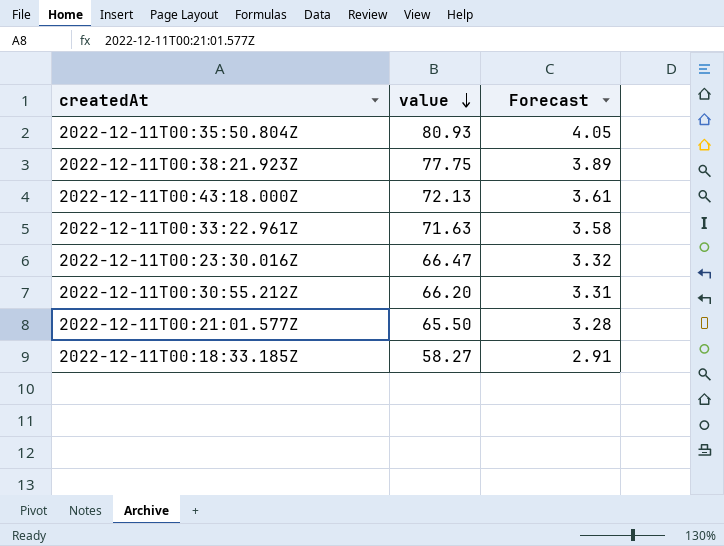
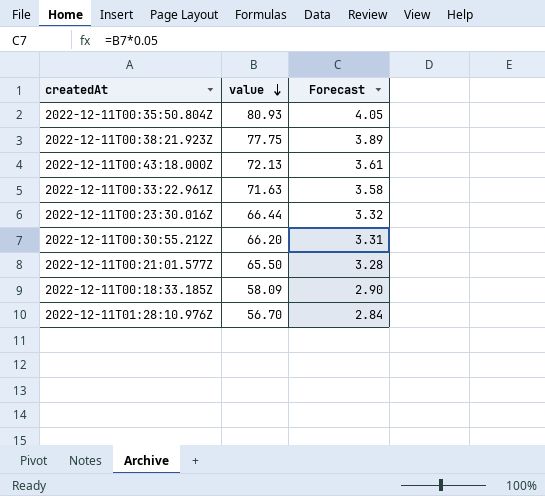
2022-12-11T00:23:30.016Z | value: 66.47 -> 66.44
2022-12-11T00:18:33.185Z | value: 58.27 -> 58.09
2022-12-11T00:18:33.185Z | Forecast: 2.91 -> 2.90
row 2022-12-11T01:28:10.976Z: none -> 56.70 | 2.84

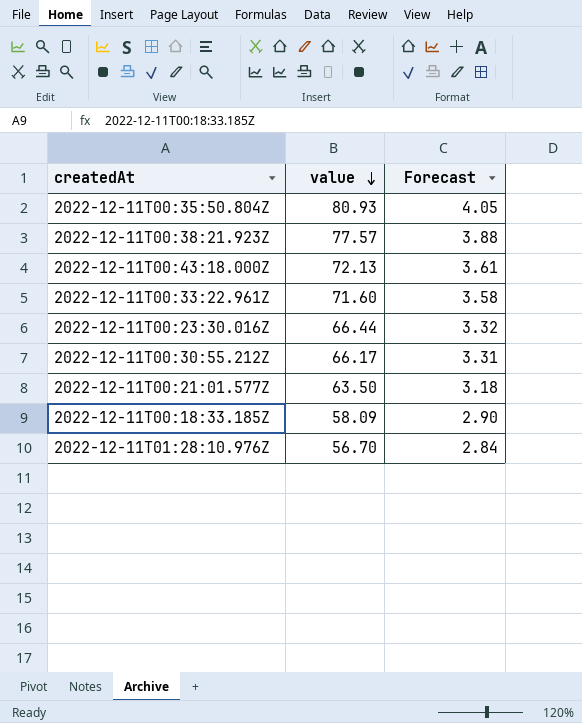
2022-12-11T00:38:21.923Z | value: 77.75 -> 77.57
2022-12-11T00:38:21.923Z | Forecast: 3.89 -> 3.88
2022-12-11T00:33:22.961Z | value: 71.63 -> 71.60
2022-12-11T00:30:55.212Z | value: 66.20 -> 66.17
2022-12-11T00:21:01.577Z | value: 65.50 -> 63.50
2022-12-11T00:21:01.577Z | Forecast: 3.28 -> 3.18

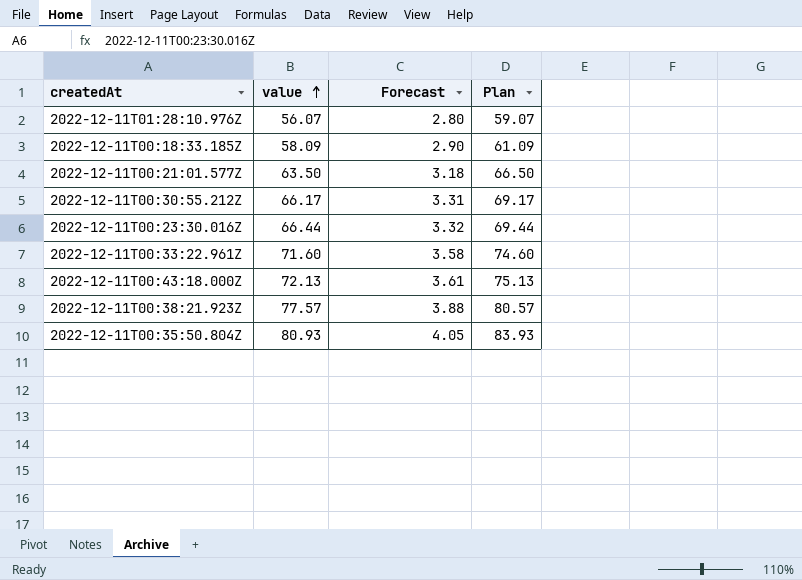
row order: value descending -> value ascending
column Plan | formula: none -> [value] + 3
2022-12-11T01:28:10.976Z | value: 56.70 -> 56.07
2022-12-11T01:28:10.976Z | Forecast: 2.84 -> 2.80

